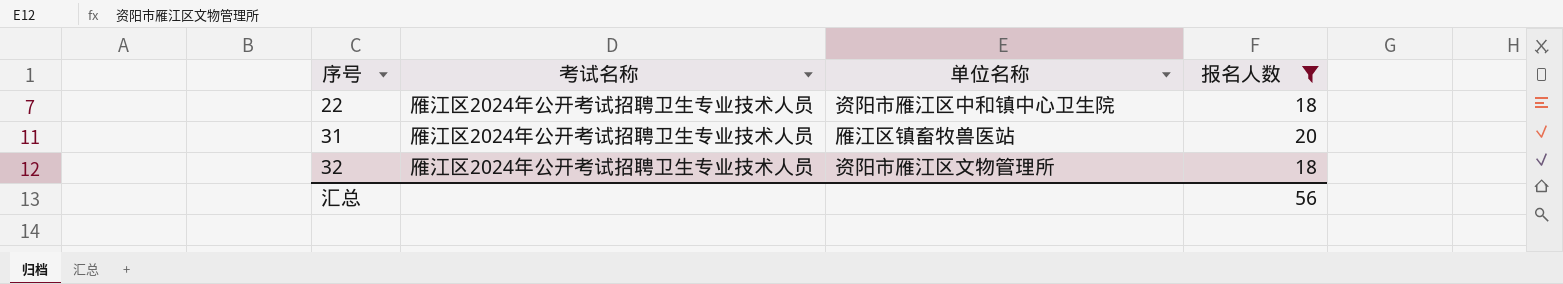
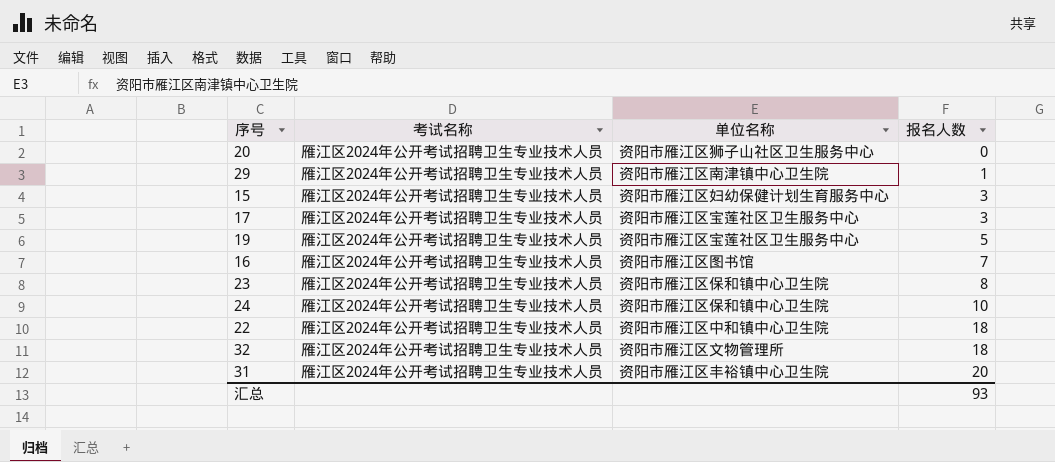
filter: 报名人数 >= 18 -> none
row order: 序号 ascending -> 报名人数 ascending
31 | 单位名称: 雁江区镇畜牧兽医站 -> 资阳市雁江区丰裕镇中心卫生院
汇总 | 报名人数: 56 -> 93

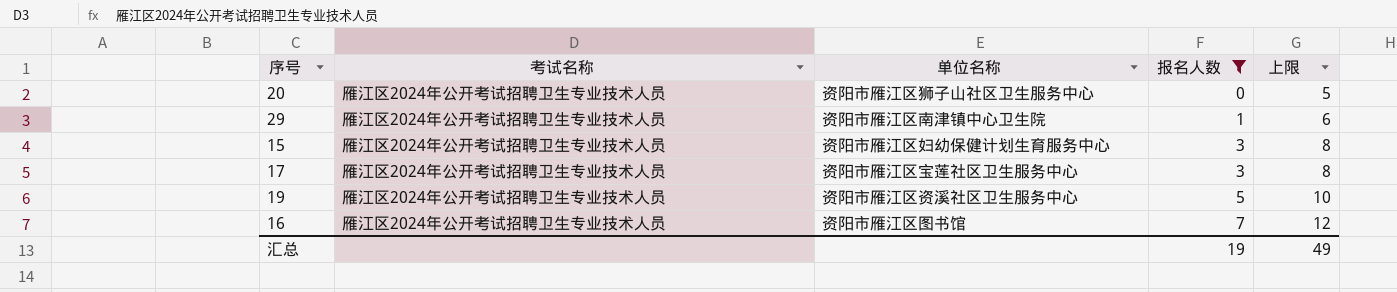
filter: none -> 报名人数 <= 7
column 上限 | formula: none -> [报名人数] + 5
19 | 单位名称: 资阳市雁江区宝莲社区卫生服务中心 -> 资阳市雁江区资溪社区卫生服务中心
汇总 | 报名人数: 93 -> 19

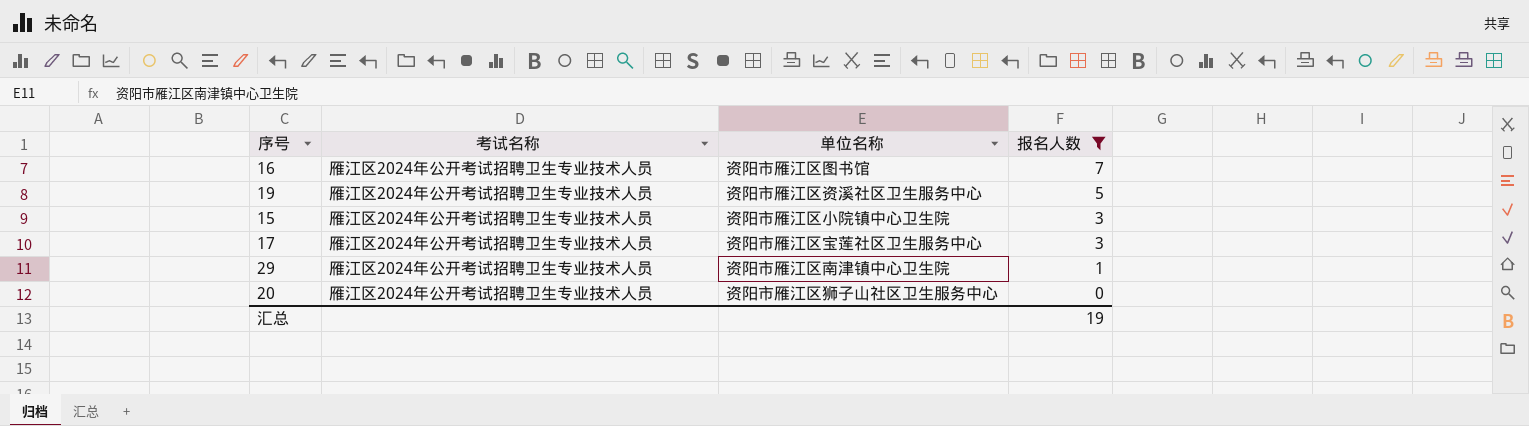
row order: 报名人数 ascending -> 报名人数 descending
column 上限 | formula: [报名人数] + 5 -> none
15 | 单位名称: 资阳市雁江区妇幼保健计划生育服务中心 -> 资阳市雁江区小院镇中心卫生院

